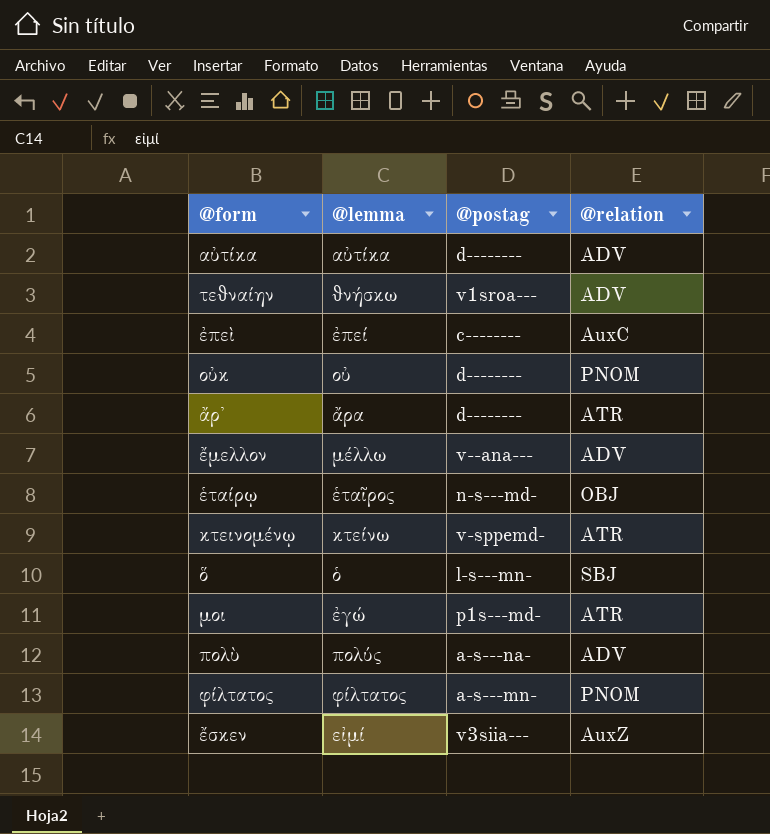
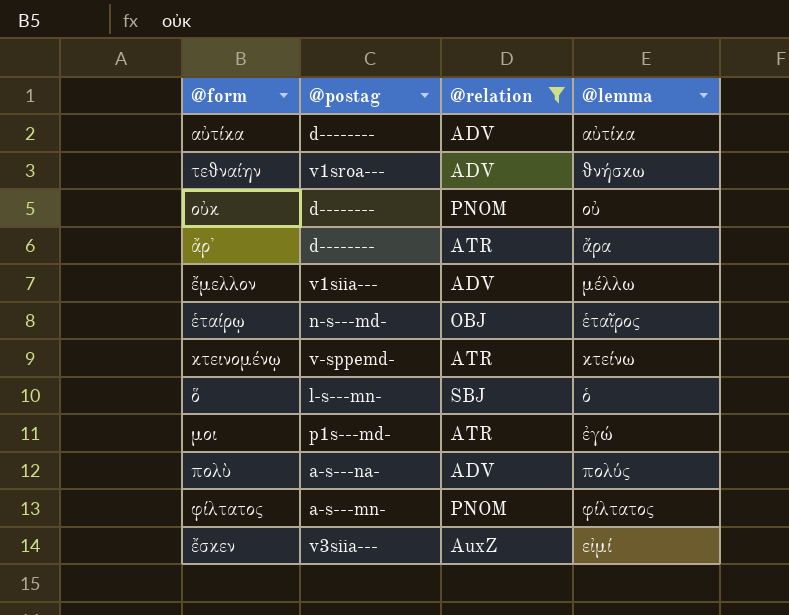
filter: none -> @relation != AuxC
column @lemma | position: 2 -> 4
ἔμελλον | @postag: v--ana--- -> v1siia---

